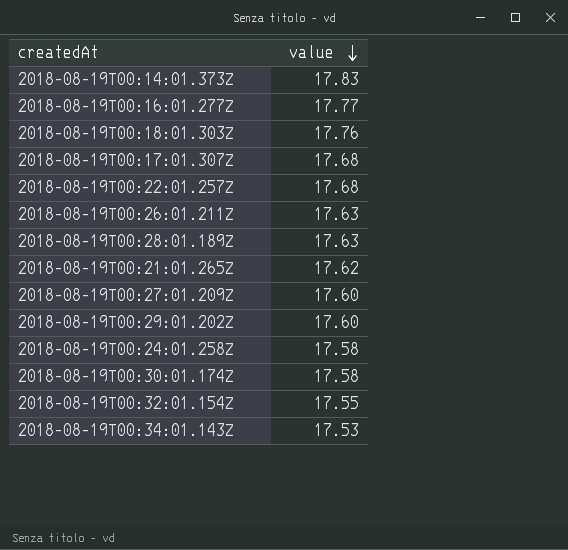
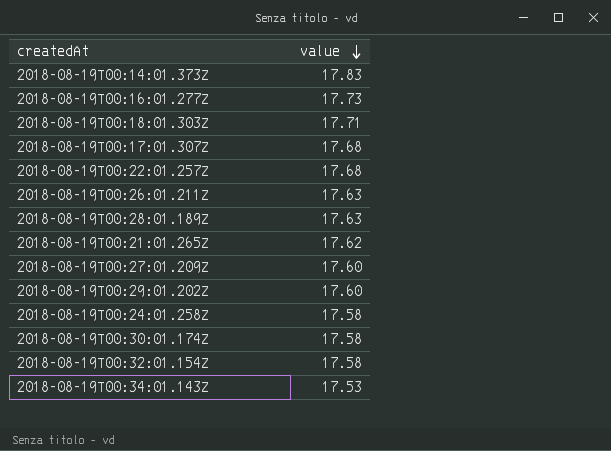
2018-08-19T00:16:01.277Z | value: 17.77 -> 17.73
2018-08-19T00:18:01.303Z | value: 17.76 -> 17.71
2018-08-19T00:32:01.154Z | value: 17.55 -> 17.58

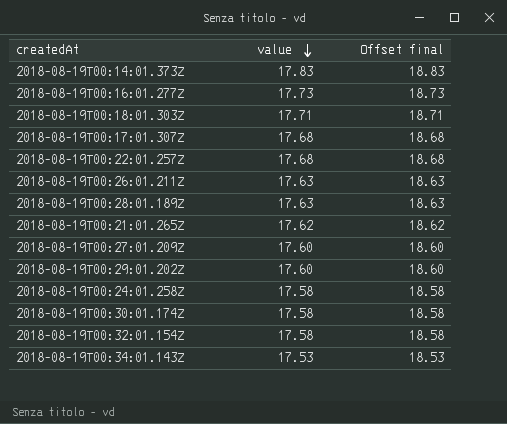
column Offset final | formula: none -> [value] + 1

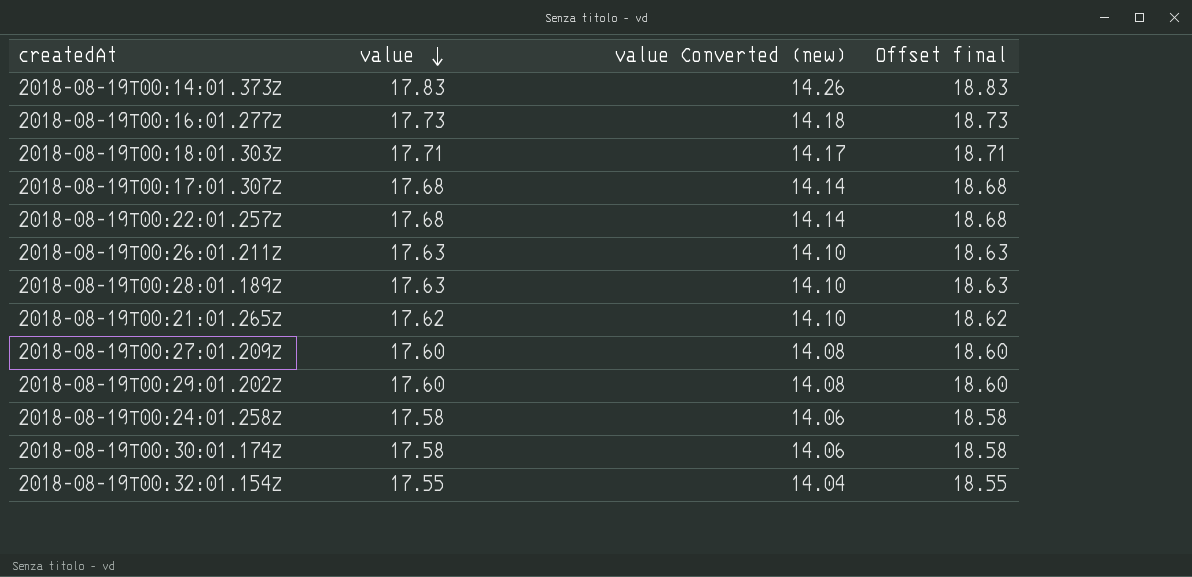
column value Converted (new) | formula: none -> [value] * 0.8
row 2018-08-19T00:34:01.143Z: 17.53 | 18.53 -> none
2018-08-19T00:32:01.154Z | value: 17.58 -> 17.55
2018-08-19T00:32:01.154Z | Offset final: 18.58 -> 18.55

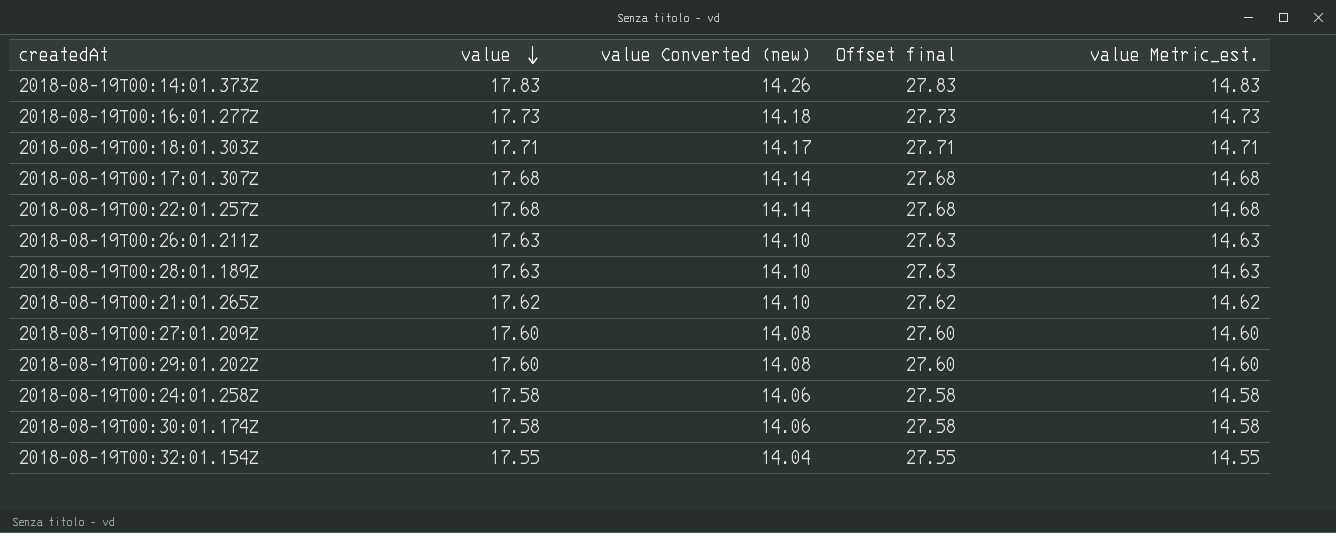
column Offset final | formula: [value] + 1 -> [value] + 10
column value Metric_est. | formula: none -> [value] - 3

